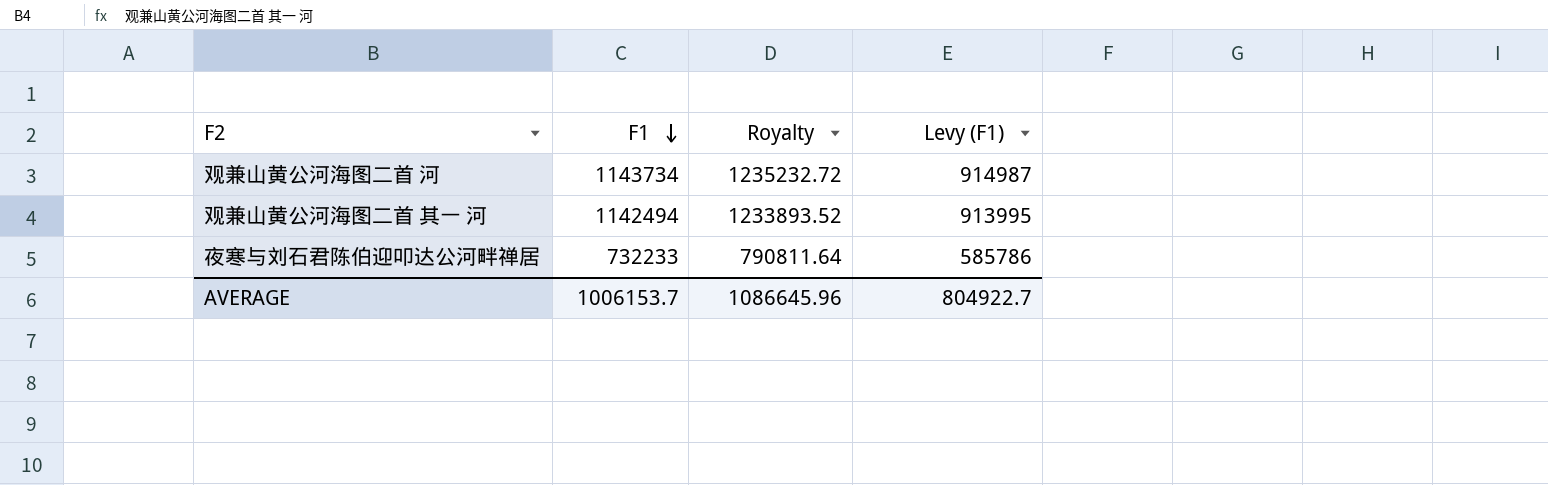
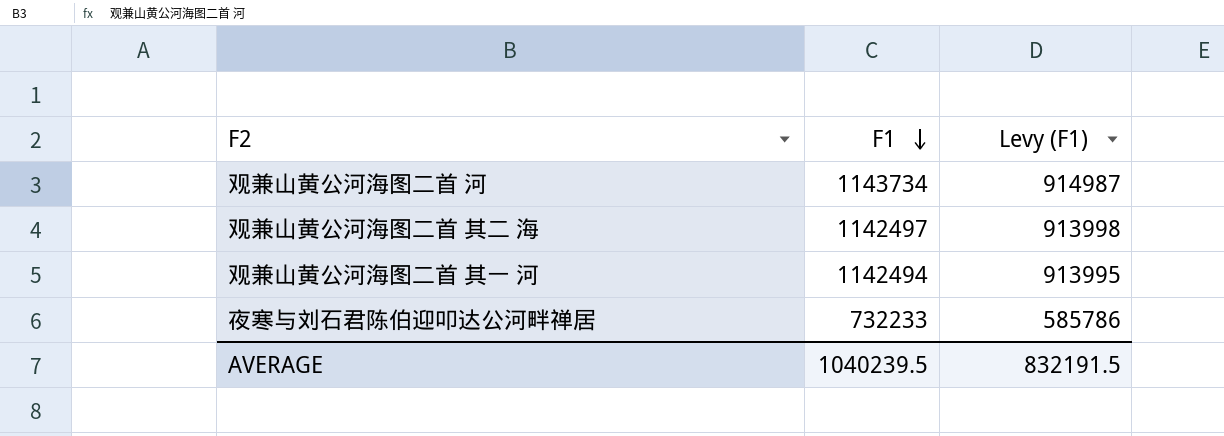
column Royalty | formula: [F1] * 1.08 -> none
row 观兼山黄公河海图二首 其二 海: none -> 1142497 | 913998
AVERAGE | F1: 1006153.7 -> 1040239.5
AVERAGE | Levy (F1): 804922.7 -> 832191.5

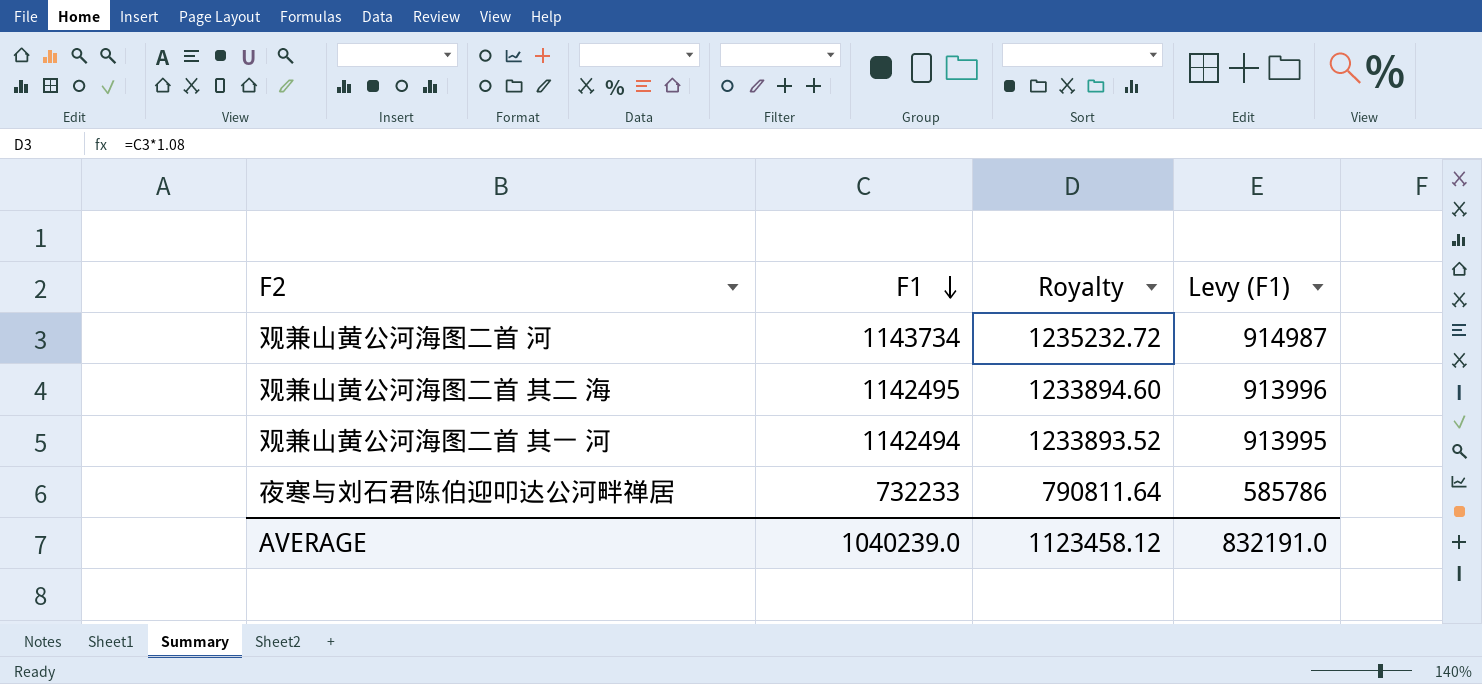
column Royalty | formula: none -> [F1] * 1.08
观兼山黄公河海图二首 其二 海 | F1: 1142497 -> 1142495
观兼山黄公河海图二首 其二 海 | Levy (F1): 913998 -> 913996
AVERAGE | F1: 1040239.5 -> 1040239.0
AVERAGE | Levy (F1): 832191.5 -> 832191.0

